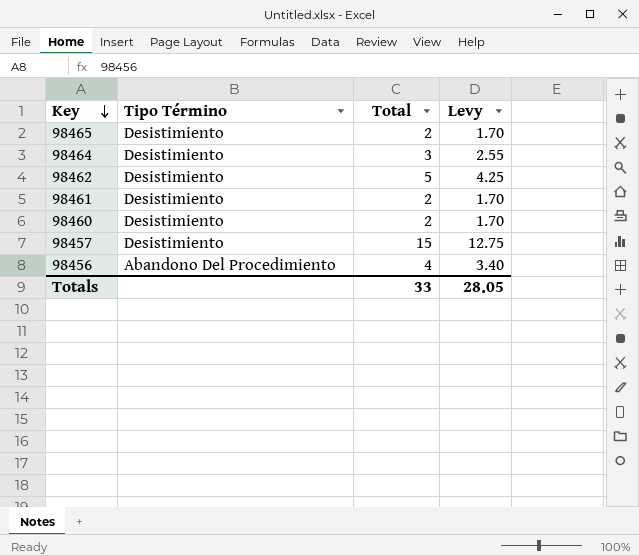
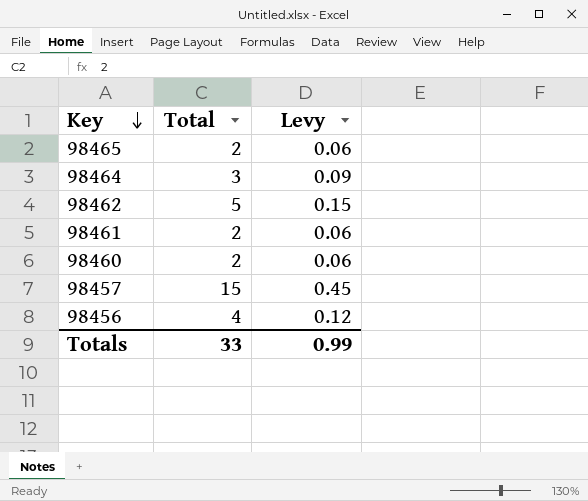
column Tipo Término | position: 2 -> none
column Levy | formula: [Total] * 0.85 -> [Total] * 0.03
Totals | Levy: 28.05 -> 0.99

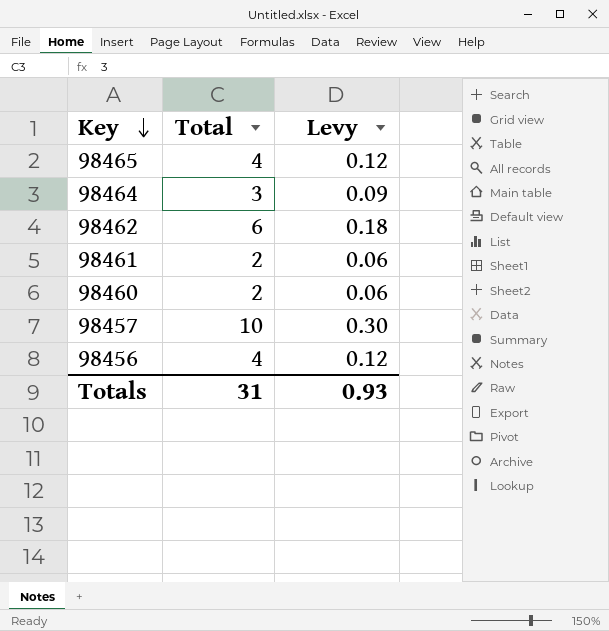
98465 | Total: 2 -> 4
98465 | Levy: 0.06 -> 0.12
98462 | Total: 5 -> 6
98462 | Levy: 0.15 -> 0.18
98457 | Total: 15 -> 10
98457 | Levy: 0.45 -> 0.30
Totals | Total: 33 -> 31
Totals | Levy: 0.99 -> 0.93

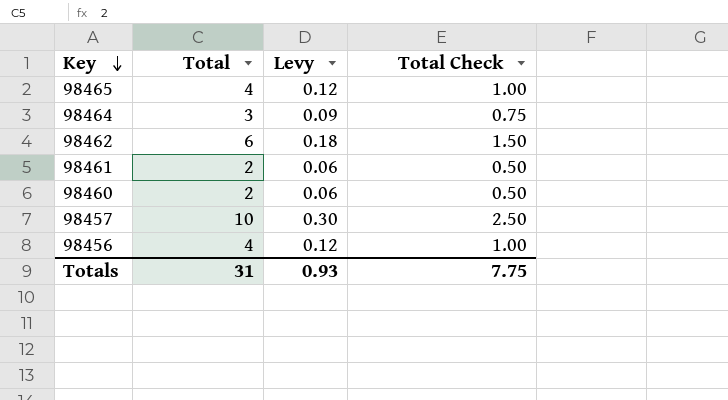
column Total Check | formula: none -> [Total] * 0.25

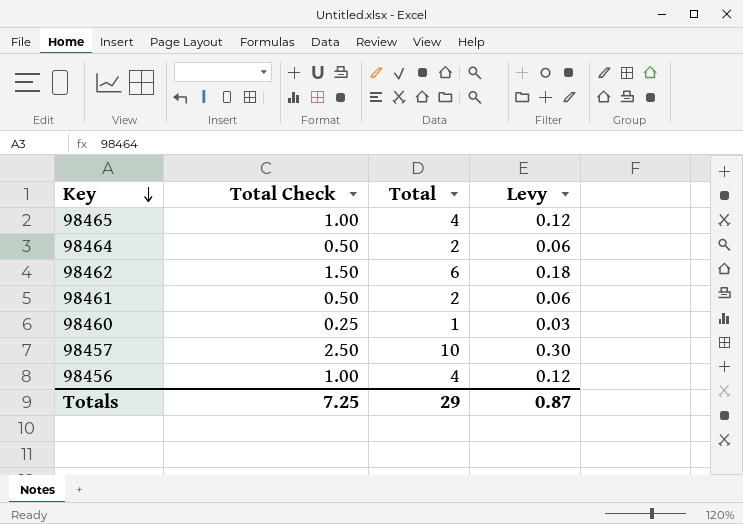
column Total Check | position: 4 -> 2
98464 | Total Check: 0.75 -> 0.50
98464 | Total: 3 -> 2
98464 | Levy: 0.09 -> 0.06
98460 | Total Check: 0.50 -> 0.25
98460 | Total: 2 -> 1
98460 | Levy: 0.06 -> 0.03
Totals | Total Check: 7.75 -> 7.25
Totals | Total: 31 -> 29
Totals | Levy: 0.93 -> 0.87

